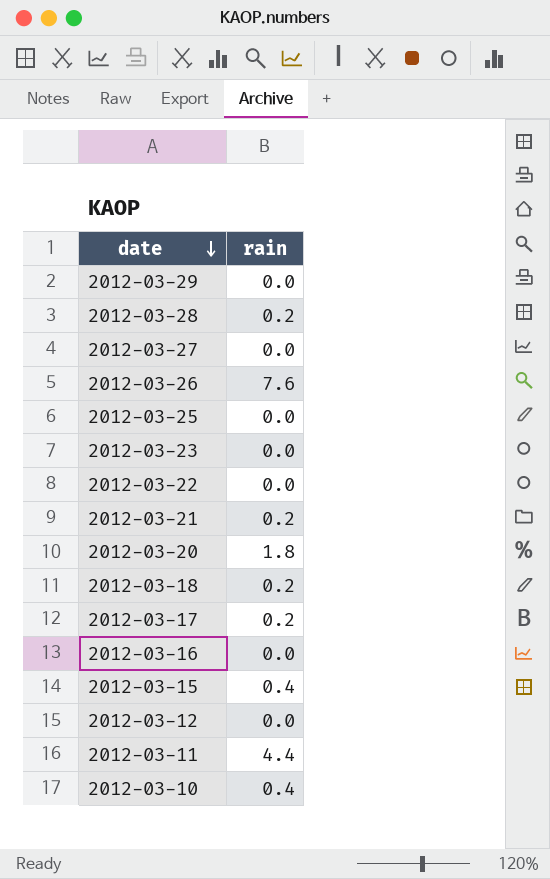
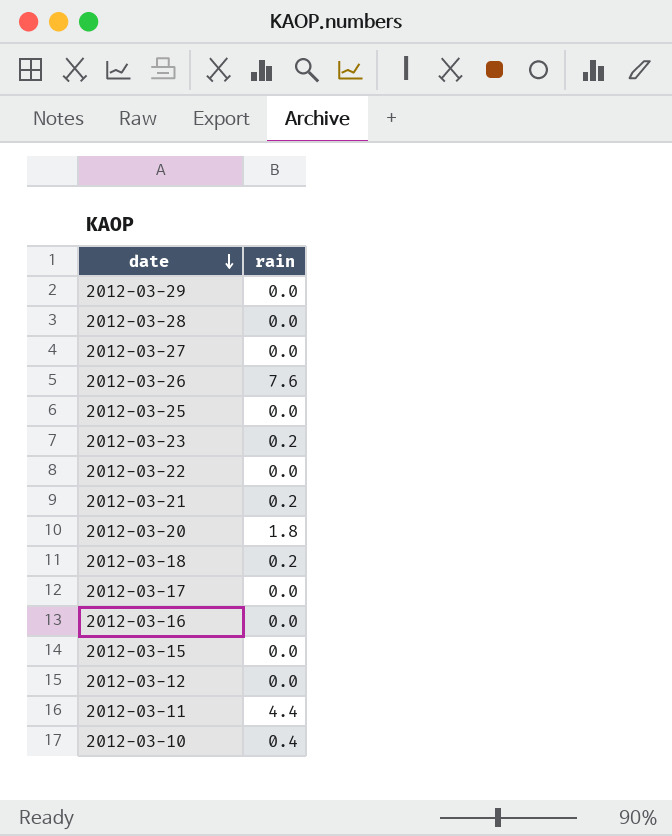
2012-03-28 | rain: 0.2 -> 0.0
2012-03-23 | rain: 0.0 -> 0.2
2012-03-17 | rain: 0.2 -> 0.0
2012-03-15 | rain: 0.4 -> 0.0

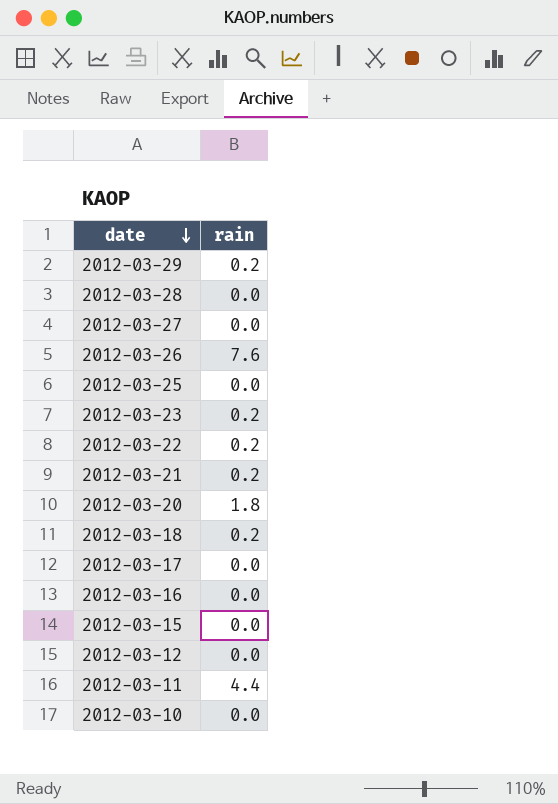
2012-03-29 | rain: 0.0 -> 0.2
2012-03-22 | rain: 0.0 -> 0.2
2012-03-10 | rain: 0.4 -> 0.0

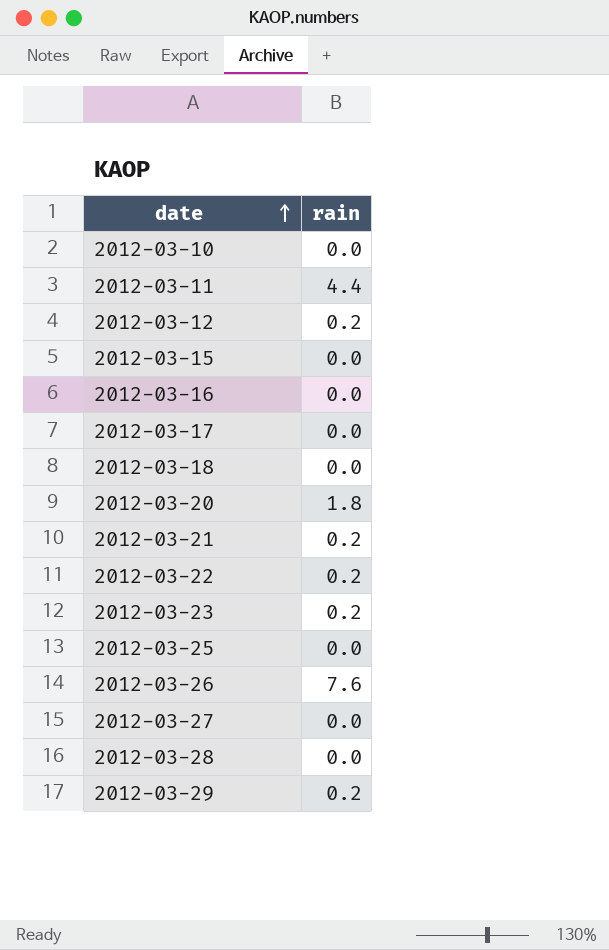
row order: date descending -> date ascending
2012-03-12 | rain: 0.0 -> 0.2
2012-03-18 | rain: 0.2 -> 0.0

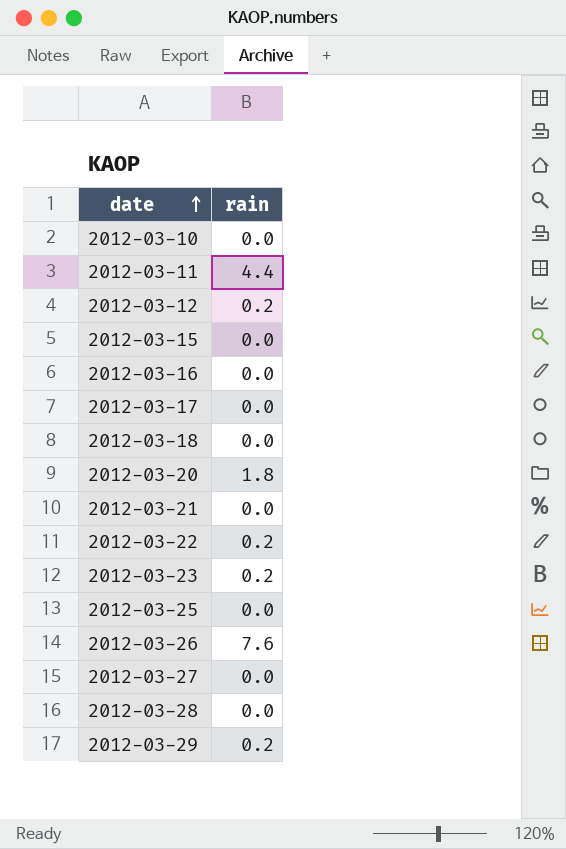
2012-03-21 | rain: 0.2 -> 0.0

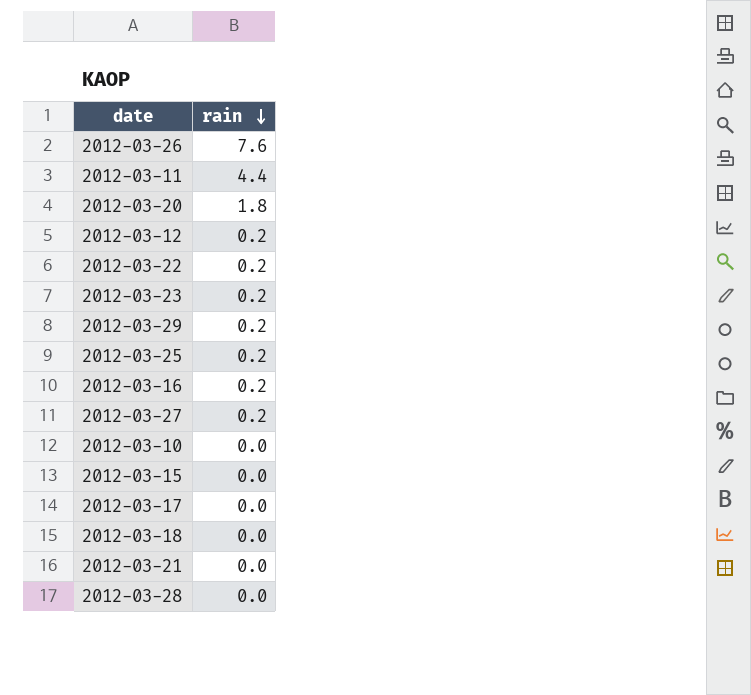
row order: date ascending -> rain descending
2012-03-25 | rain: 0.0 -> 0.2
2012-03-16 | rain: 0.0 -> 0.2
2012-03-27 | rain: 0.0 -> 0.2

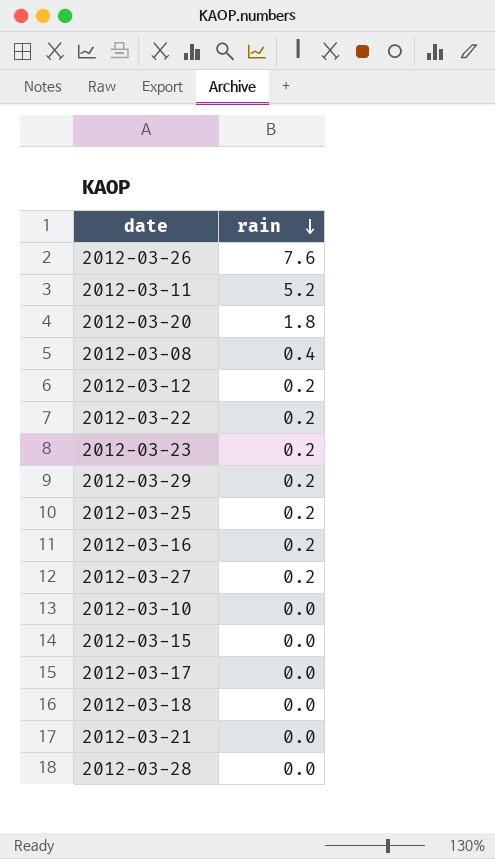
2012-03-11 | rain: 4.4 -> 5.2
row 2012-03-08: none -> 0.4

